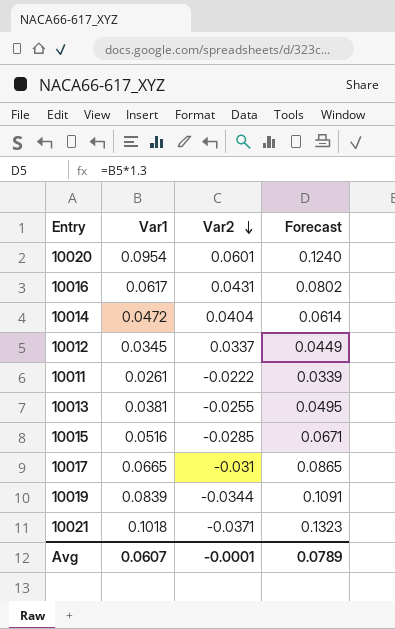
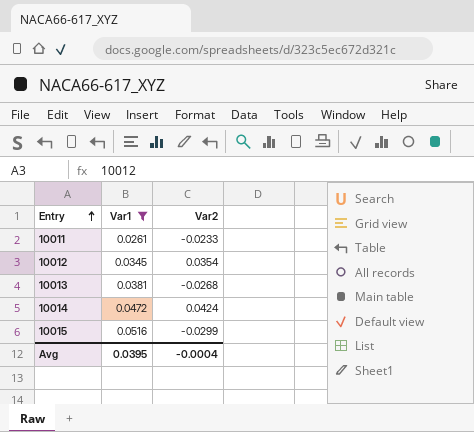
filter: none -> Var1 <= 0.0516
row order: Var2 descending -> Entry ascending
column Forecast | formula: [Var1] * 1.3 -> none
10011 | Var2: -0.0222 -> -0.0233
10012 | Var2: 0.0337 -> 0.0354
10013 | Var2: -0.0255 -> -0.0268
10014 | Var2: 0.0404 -> 0.0424
10015 | Var2: -0.0285 -> -0.0299
Avg | Var1: 0.0607 -> 0.0395
Avg | Var2: -0.0001 -> -0.0004

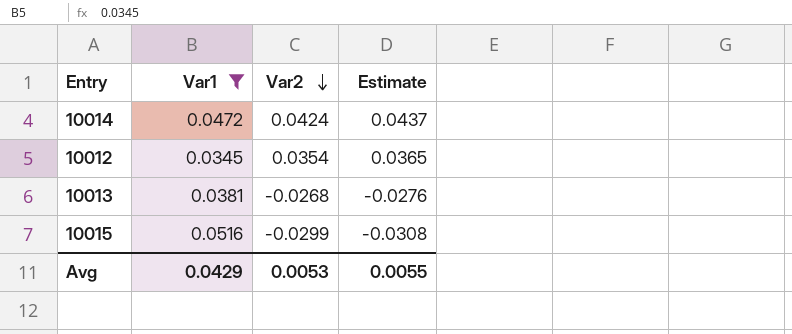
row order: Entry ascending -> Var2 descending
column Estimate | formula: none -> [Var2] * 1.03
row 10011: 0.0261 | -0.0233 -> none
Avg | Var1: 0.0395 -> 0.0429
Avg | Var2: -0.0004 -> 0.0053

